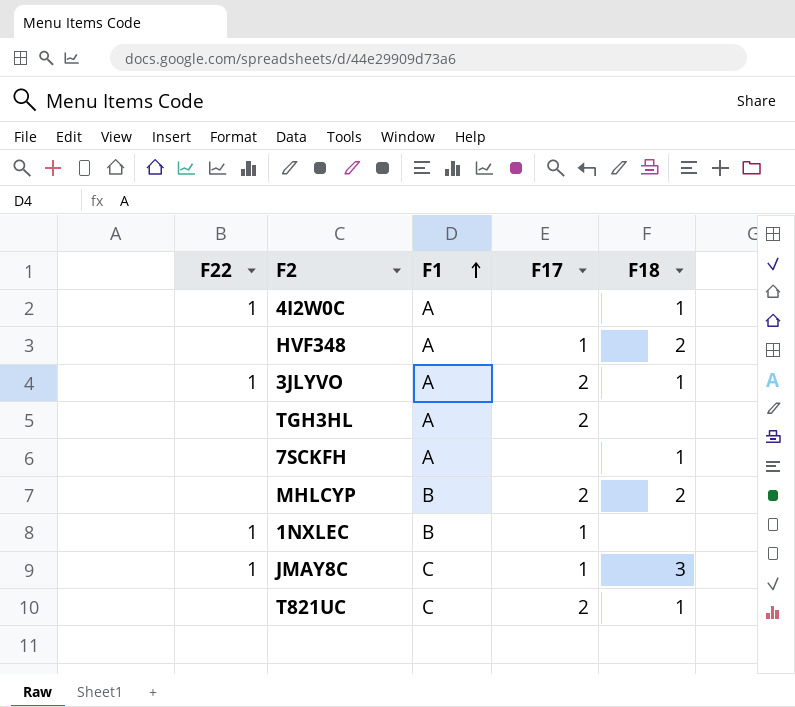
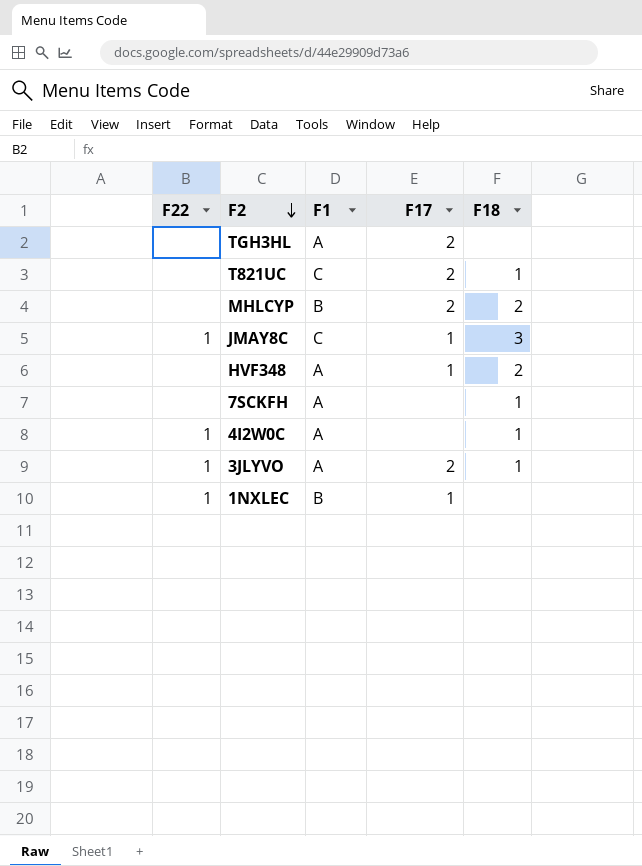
row order: F1 ascending -> F2 descending

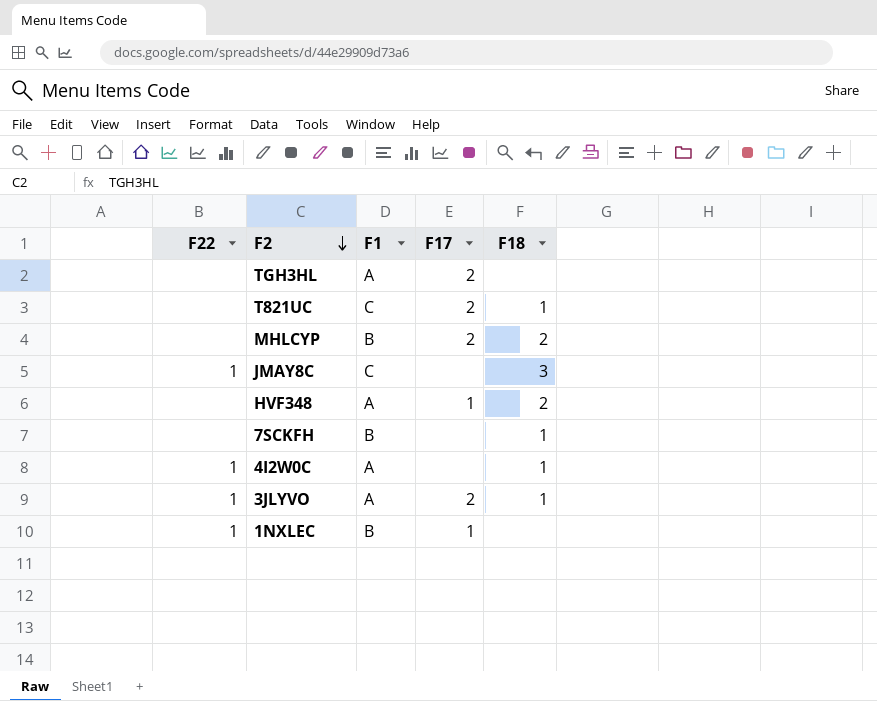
JMAY8C | F17: 1 -> none
7SCKFH | F1: A -> B

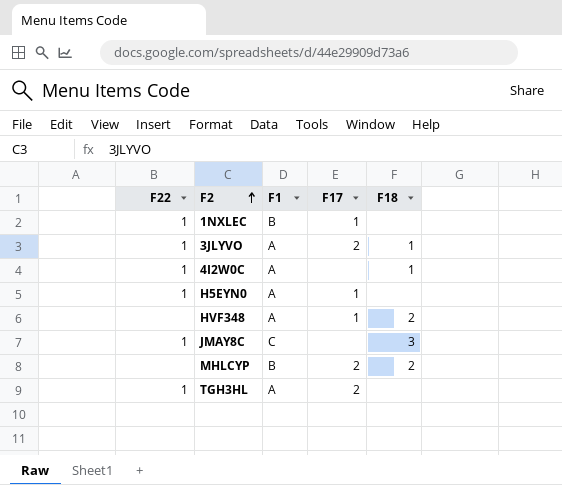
row order: F2 descending -> F2 ascending
row T821UC: none | C | 2 | 1 -> none
row 7SCKFH: none | B | none | 1 -> none
row H5EYN0: none -> 1 | A | 1 | none
TGH3HL | F22: none -> 1

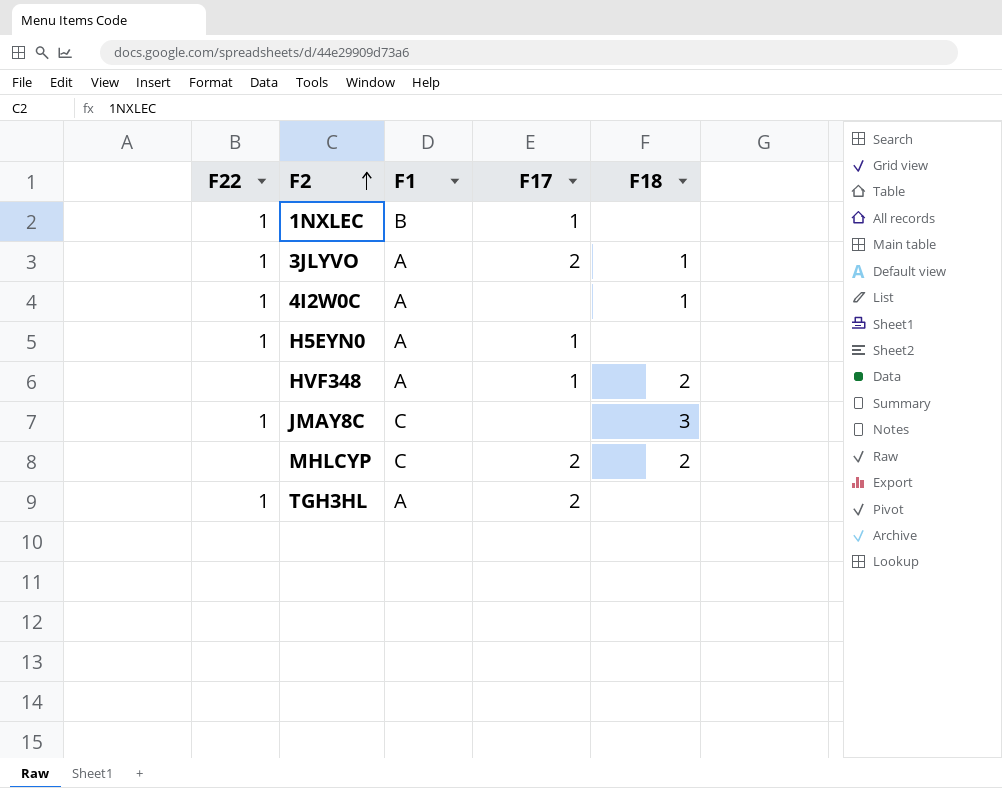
MHLCYP | F1: B -> C

